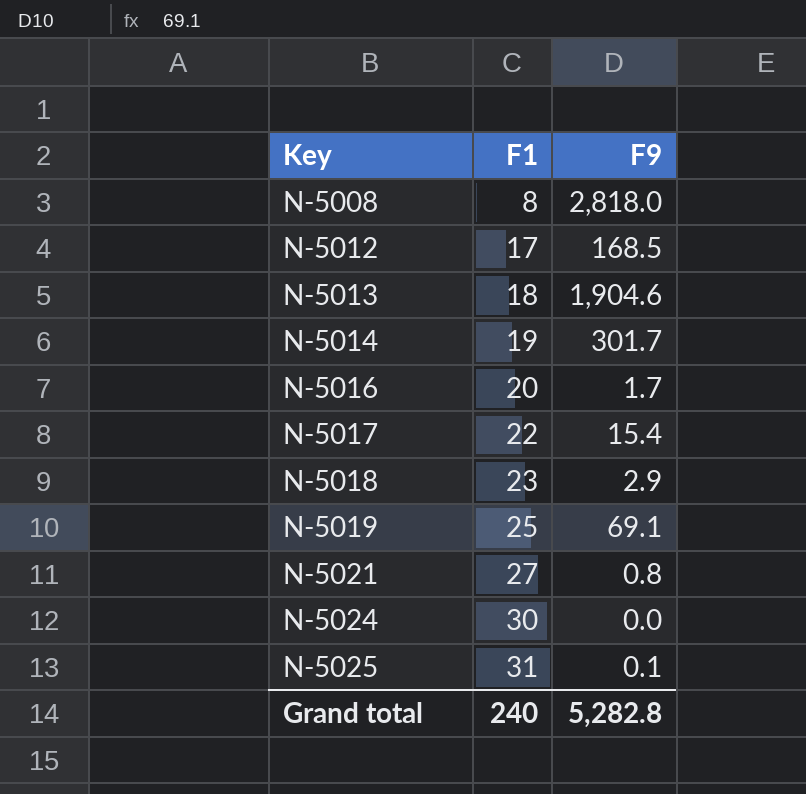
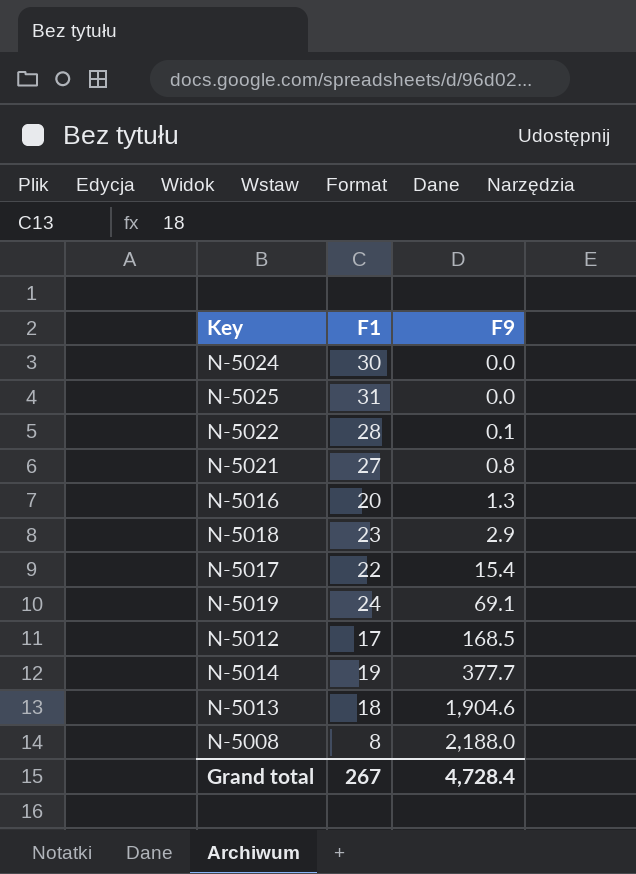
row order: Key ascending -> F9 ascending
N-5025 | F9: 0.1 -> 0.0
row N-5022: none -> 28 | 0.1
N-5016 | F9: 1.7 -> 1.3
N-5019 | F1: 25 -> 24
N-5014 | F9: 301.7 -> 377.7
N-5008 | F9: 2,818.0 -> 2,188.0
Grand total | F1: 240 -> 267
Grand total | F9: 5,282.8 -> 4,728.4

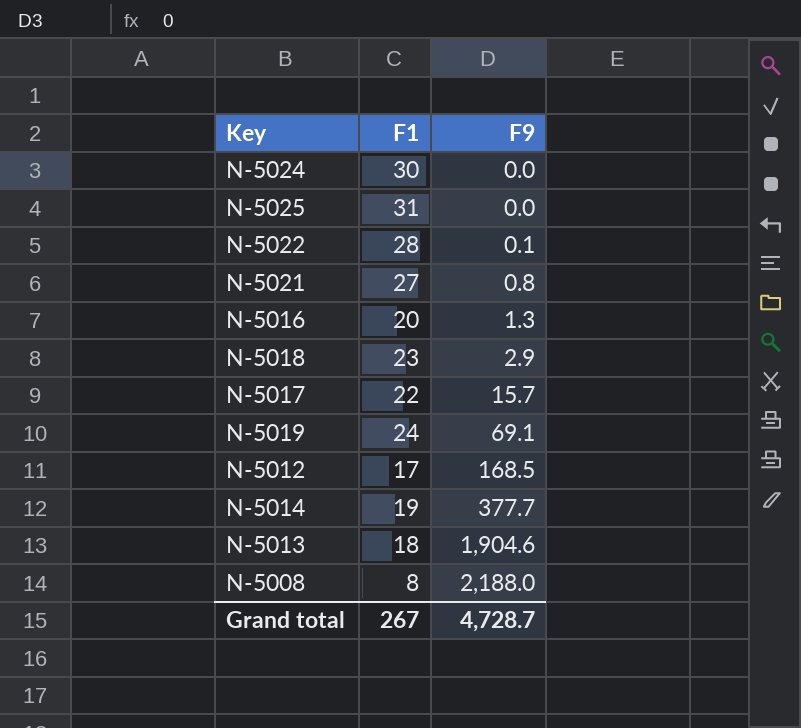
N-5017 | F9: 15.4 -> 15.7
Grand total | F9: 4,728.4 -> 4,728.7

